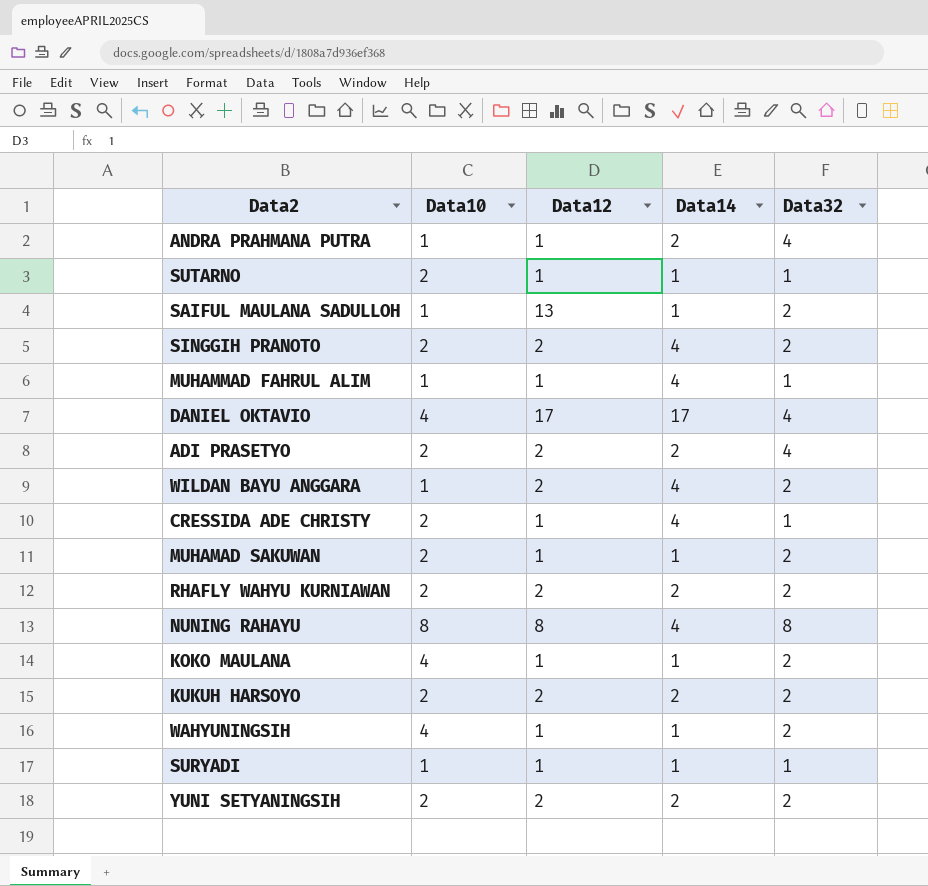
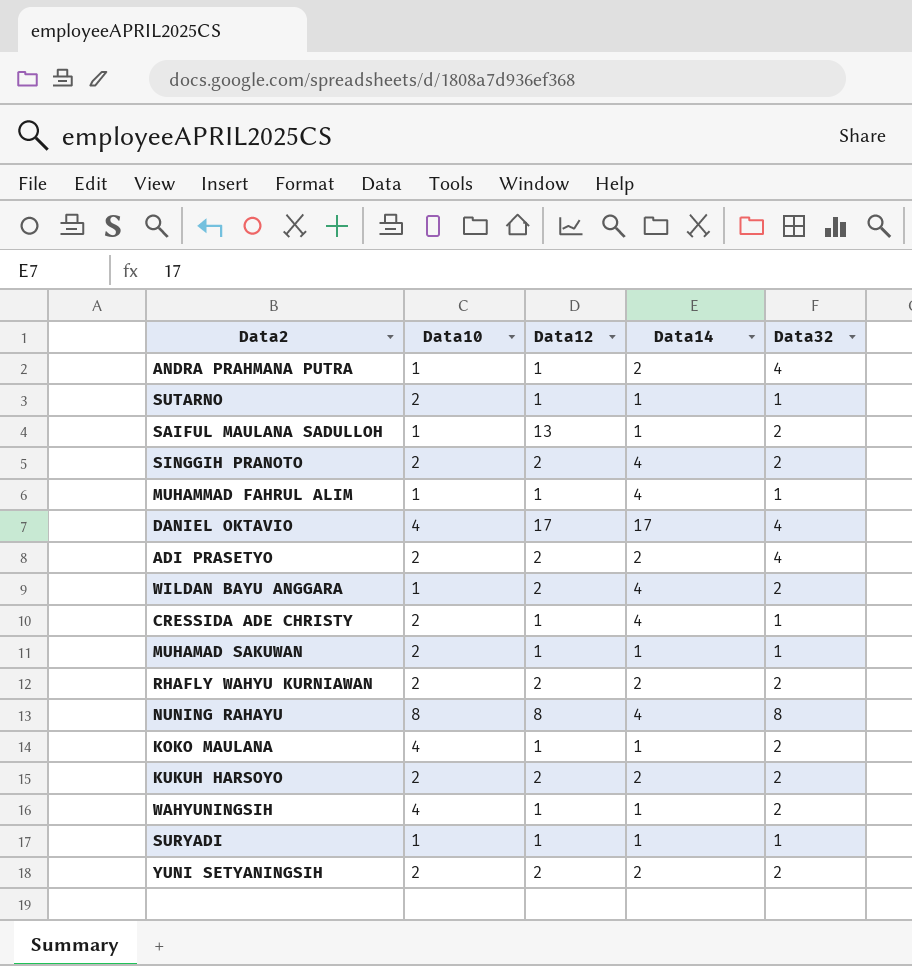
MUHAMAD SAKUWAN | Data32: 2 -> 1

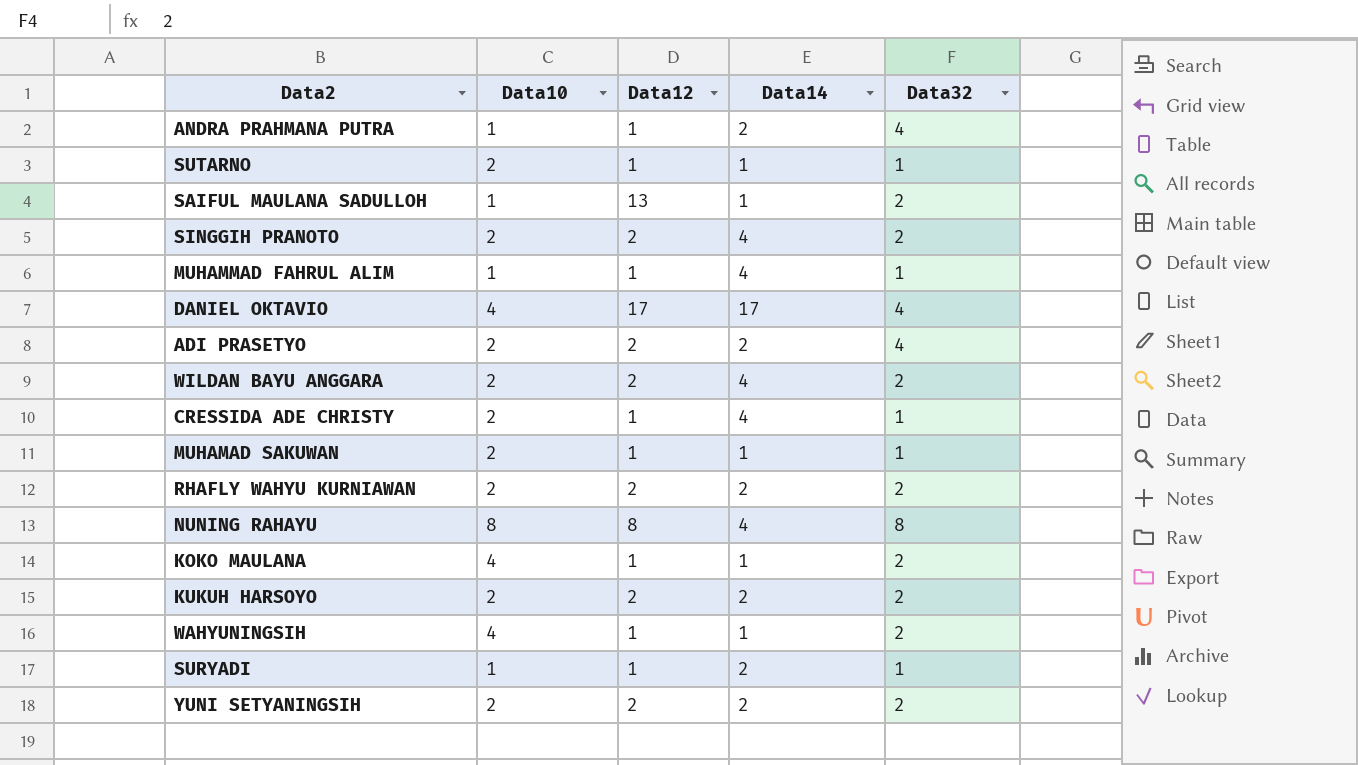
WILDAN BAYU ANGGARA | Data10: 1 -> 2
SURYADI | Data14: 1 -> 2

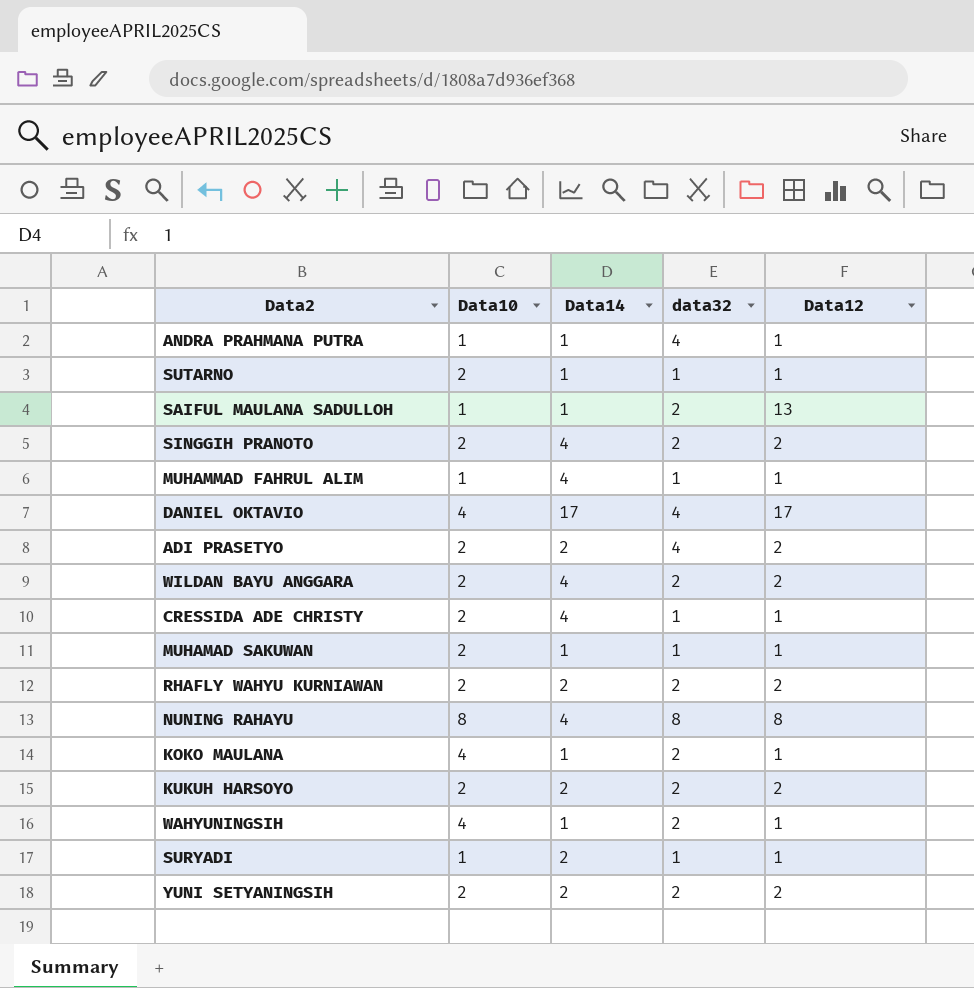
column name: Data32 -> data32
column Data12 | position: 3 -> 5
ANDRA PRAHMANA PUTRA | Data14: 2 -> 1

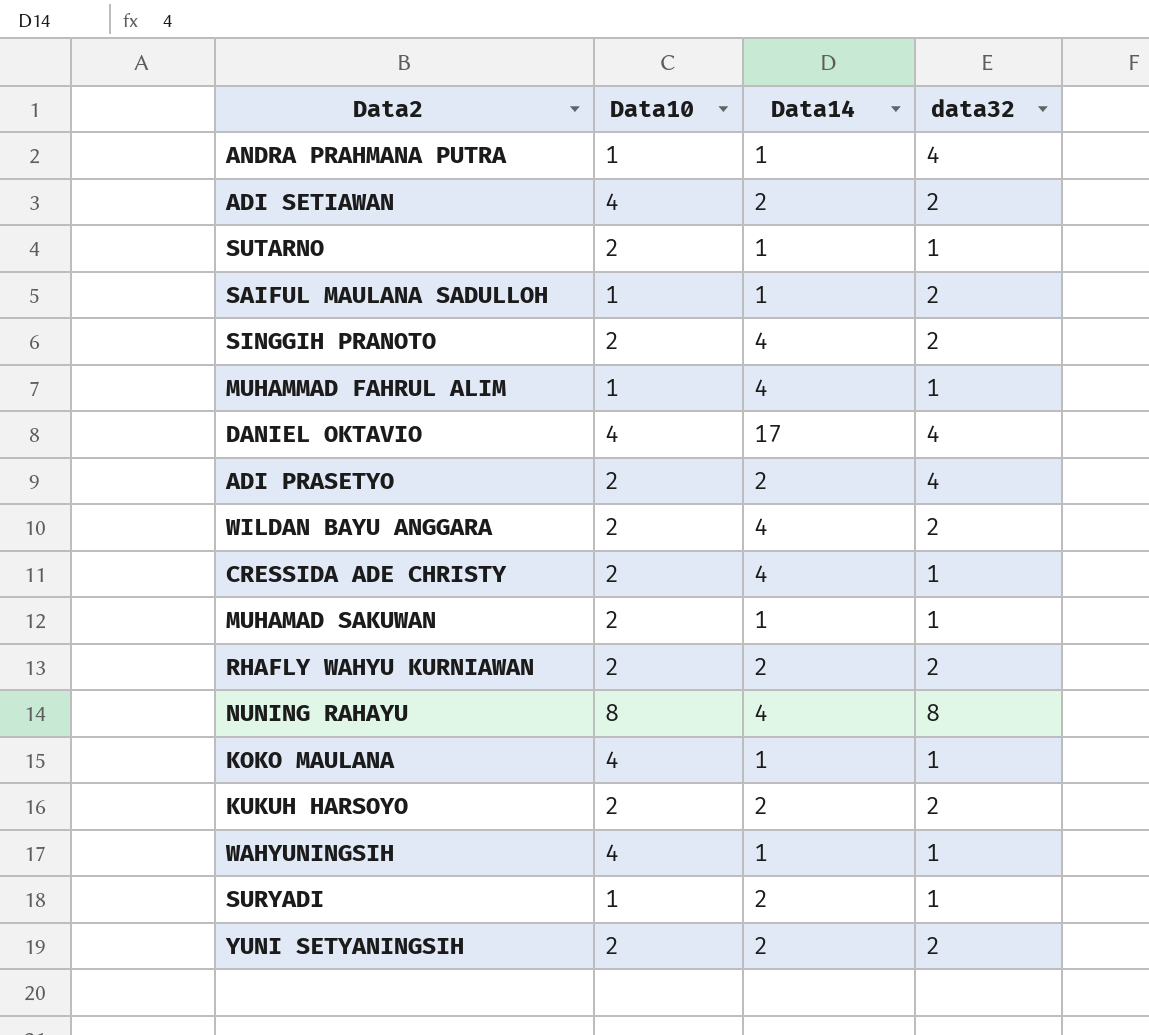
column Data12 | position: 5 -> none
row ADI SETIAWAN: none -> 4 | 2 | 2
KOKO MAULANA | data32: 2 -> 1
WAHYUNINGSIH | data32: 2 -> 1

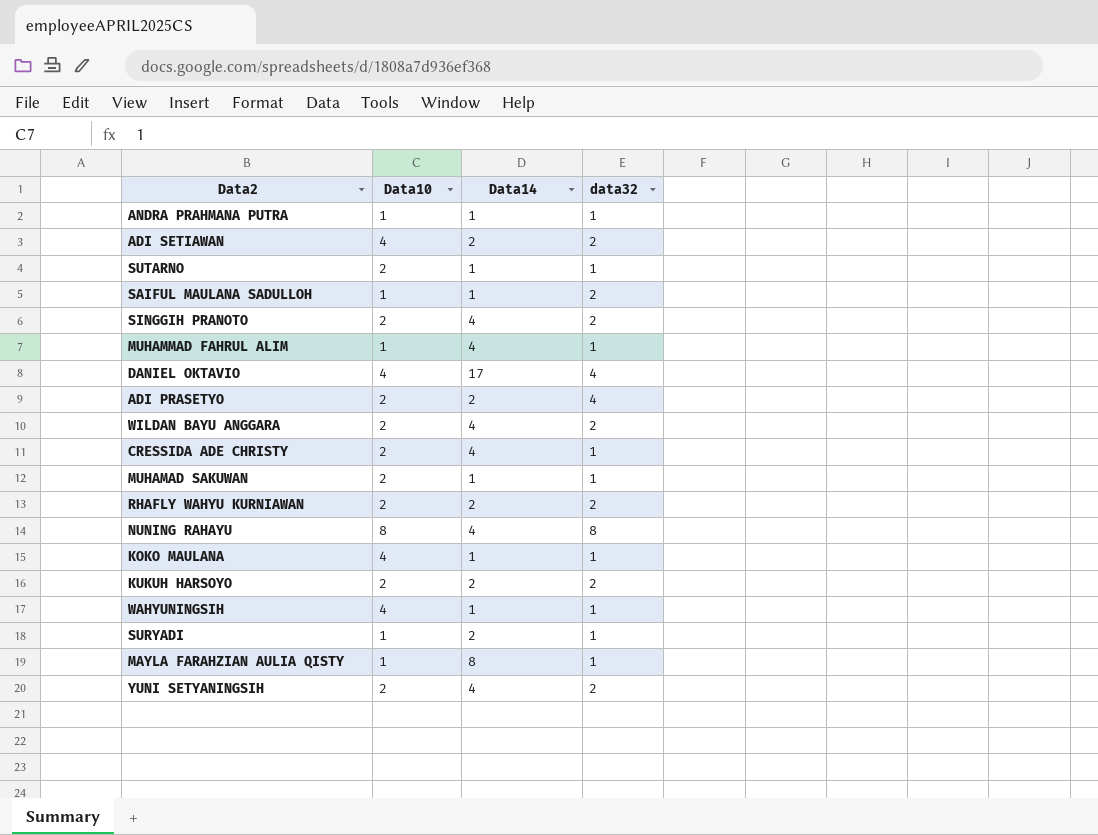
ANDRA PRAHMANA PUTRA | data32: 4 -> 1
row MAYLA FARAHZIAN AULIA QISTY: none -> 1 | 8 | 1
YUNI SETYANINGSIH | Data14: 2 -> 4

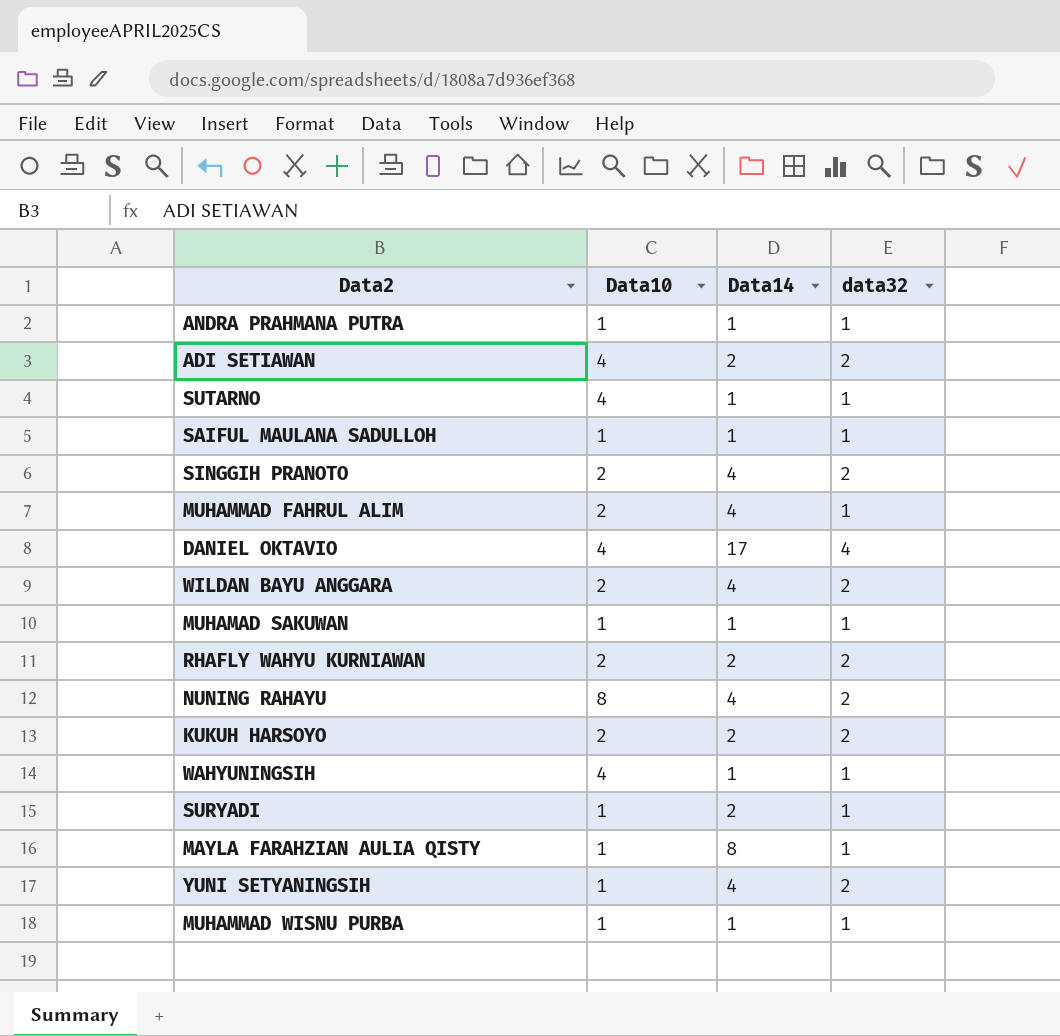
row ADI PRASETYO: 2 | 2 | 4 -> none
row CRESSIDA ADE CHRISTY: 2 | 4 | 1 -> none
row KOKO MAULANA: 4 | 1 | 1 -> none
SUTARNO | Data10: 2 -> 4
SAIFUL MAULANA SADULLOH | data32: 2 -> 1
MUHAMMAD FAHRUL ALIM | Data10: 1 -> 2
MUHAMAD SAKUWAN | Data10: 2 -> 1
NUNING RAHAYU | data32: 8 -> 2
YUNI SETYANINGSIH | Data10: 2 -> 1
row MUHAMMAD WISNU PURBA: none -> 1 | 1 | 1

